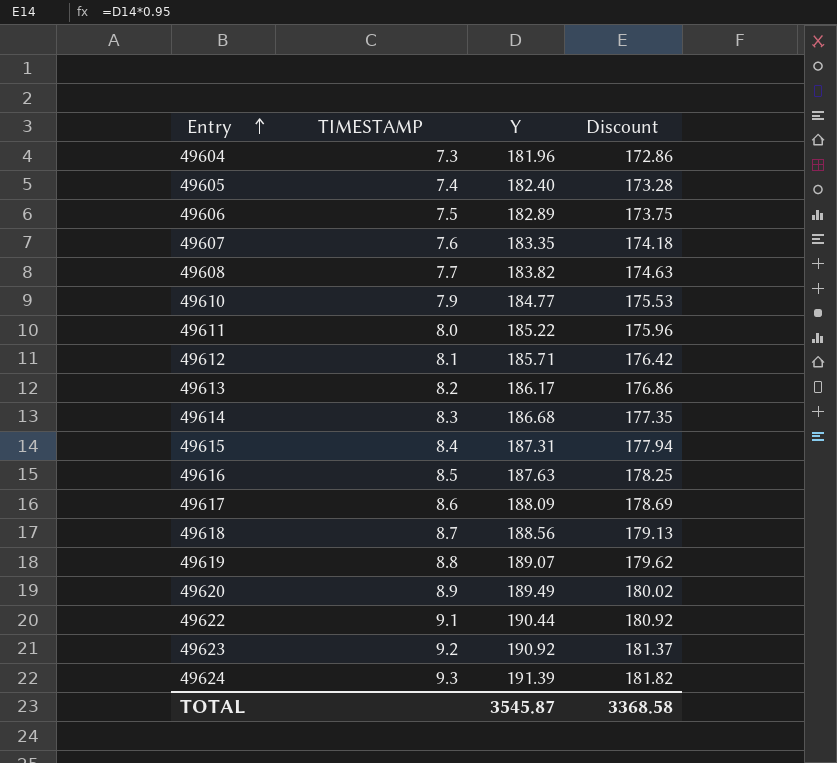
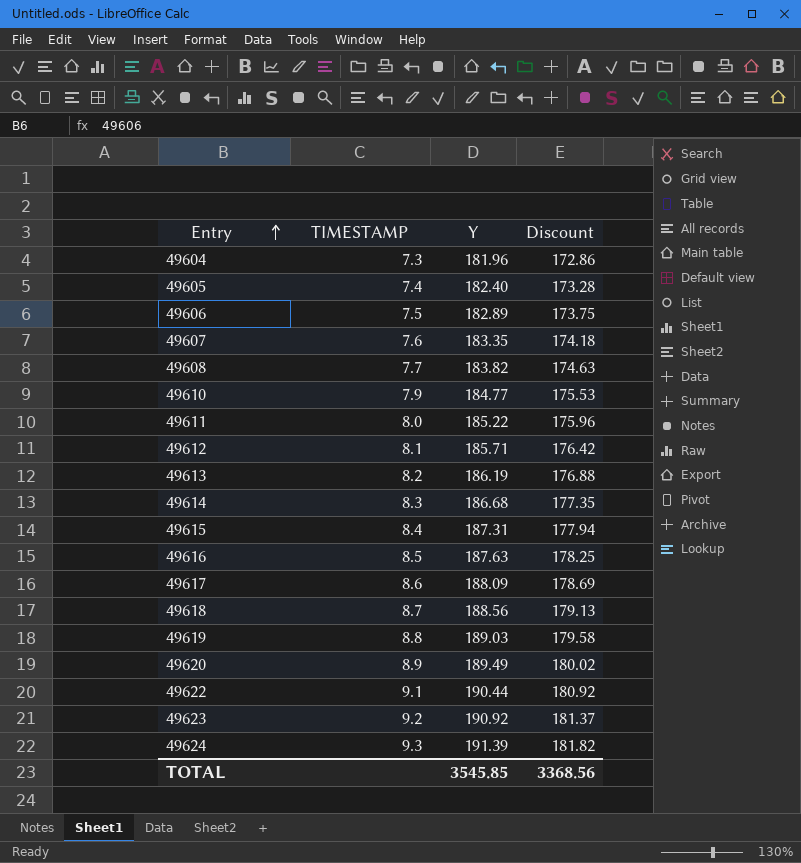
49613 | Y: 186.17 -> 186.19
49613 | Discount: 176.86 -> 176.88
49619 | Y: 189.07 -> 189.03
49619 | Discount: 179.62 -> 179.58
TOTAL | Y: 3545.87 -> 3545.85
TOTAL | Discount: 3368.58 -> 3368.56

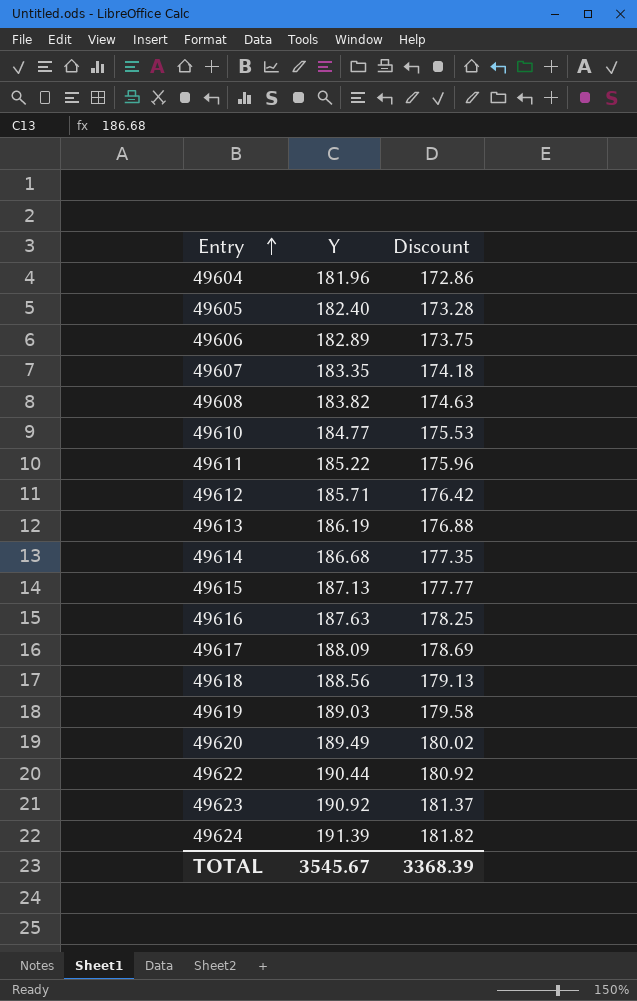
column TIMESTAMP | position: 2 -> none
49615 | Y: 187.31 -> 187.13
49615 | Discount: 177.94 -> 177.77
TOTAL | Y: 3545.85 -> 3545.67
TOTAL | Discount: 3368.56 -> 3368.39

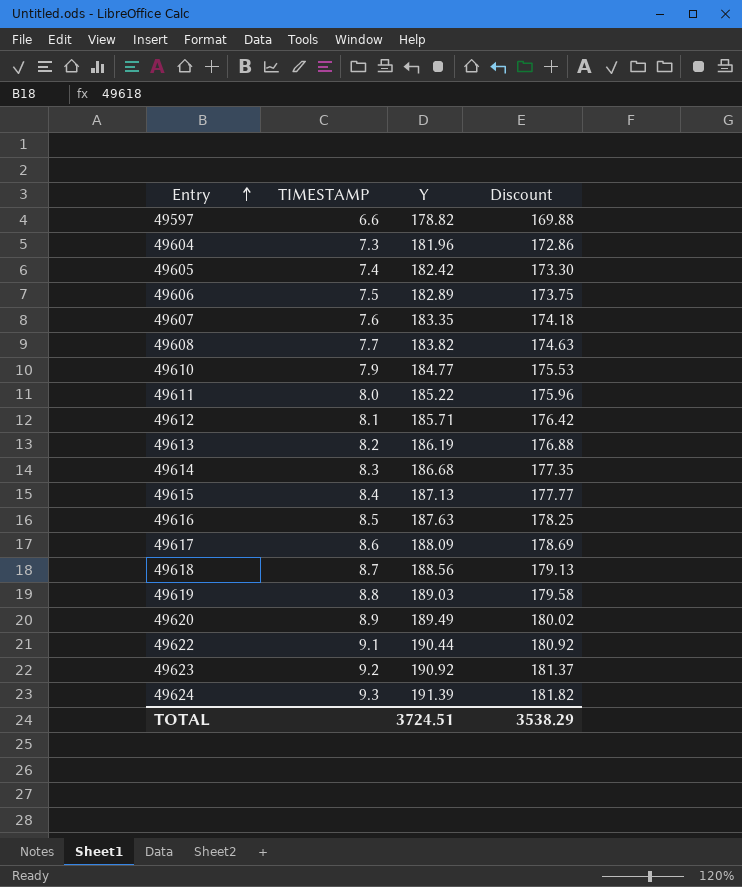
column TIMESTAMP | position: none -> 2
row 49597: none -> 6.6 | 178.82 | 169.88
49605 | Y: 182.40 -> 182.42
49605 | Discount: 173.28 -> 173.30
TOTAL | Y: 3545.67 -> 3724.51
TOTAL | Discount: 3368.39 -> 3538.29

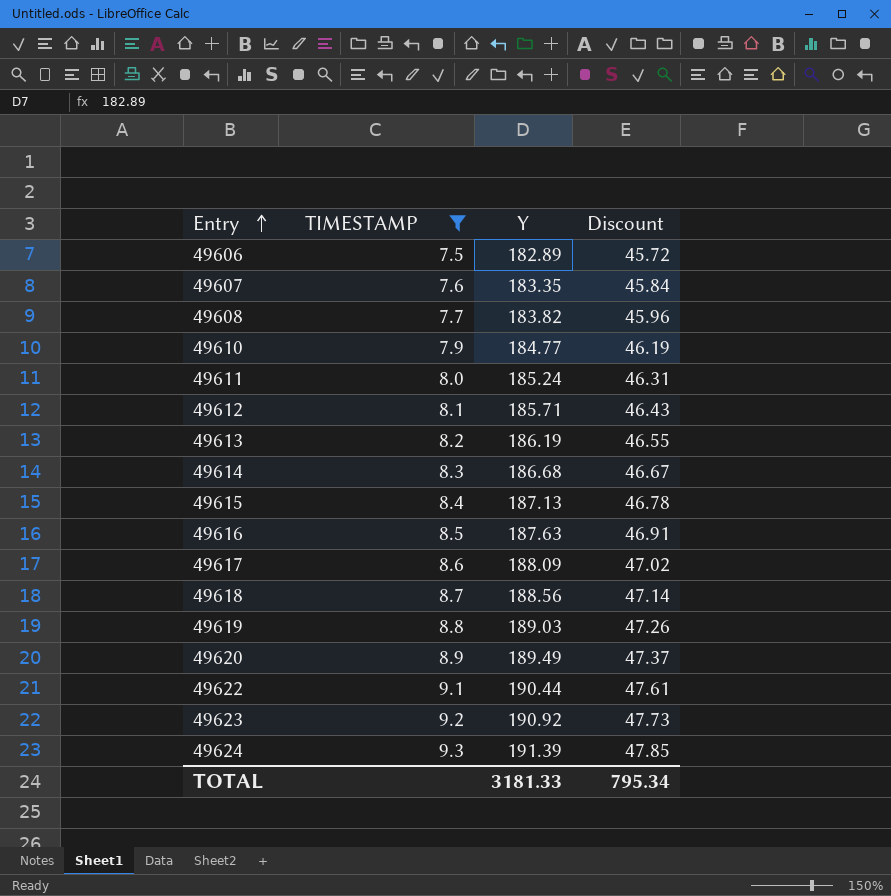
filter: none -> TIMESTAMP >= 7.5
column Discount | formula: [Y] * 0.95 -> [Y] * 0.25
49611 | Y: 185.22 -> 185.24
TOTAL | Y: 3724.51 -> 3181.33
TOTAL | Discount: 3538.29 -> 795.34

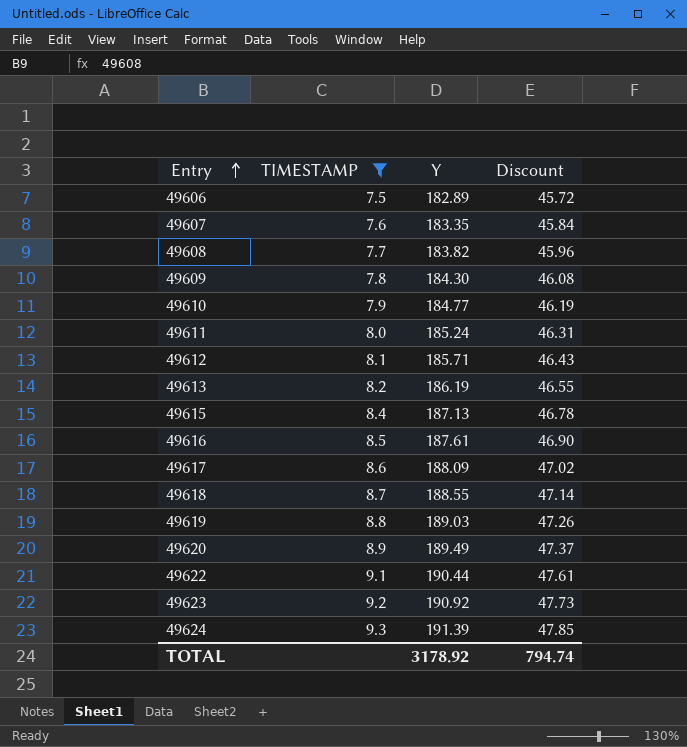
row 49614: 8.3 | 186.68 | 46.67 -> none
row 49609: none -> 7.8 | 184.30 | 46.08
49616 | Y: 187.63 -> 187.61
49616 | Discount: 46.91 -> 46.90
49618 | Y: 188.56 -> 188.55
TOTAL | Y: 3181.33 -> 3178.92
TOTAL | Discount: 795.34 -> 794.74

